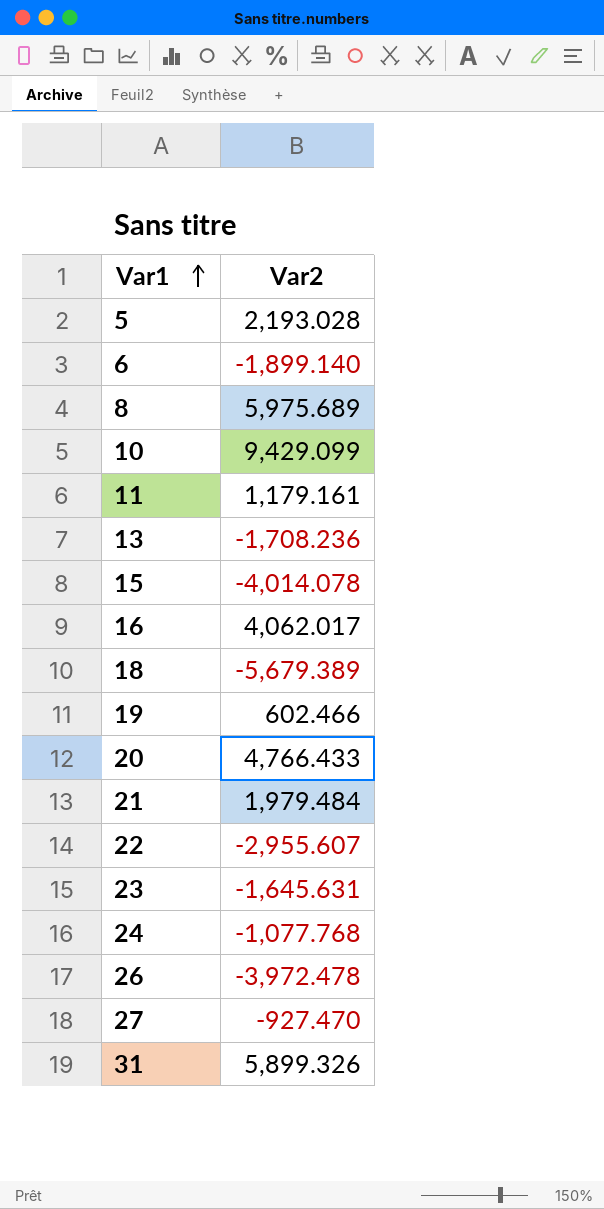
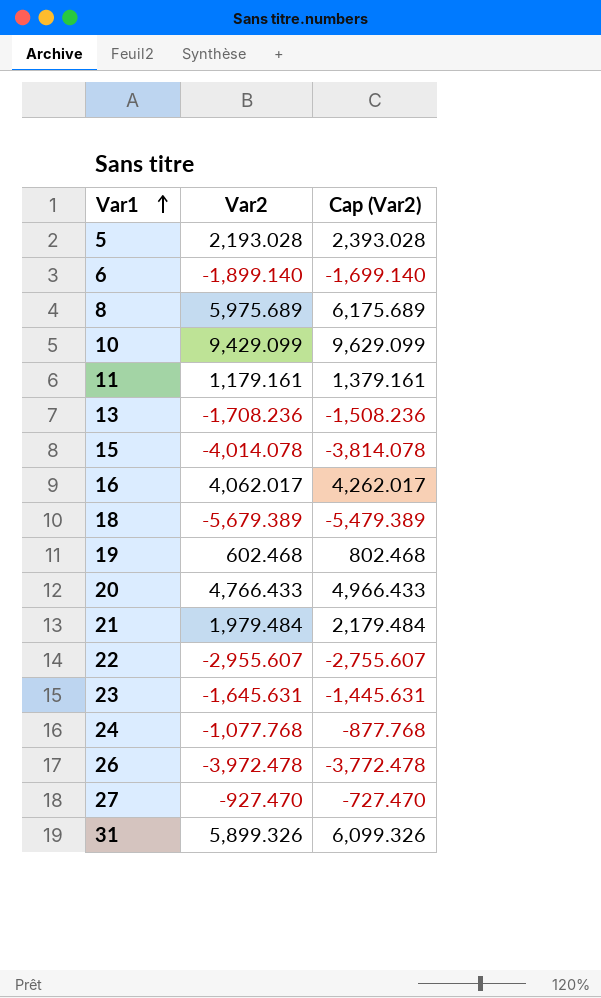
column Cap (Var2) | formula: none -> [Var2] + 200
19 | Var2: 602.466 -> 602.468

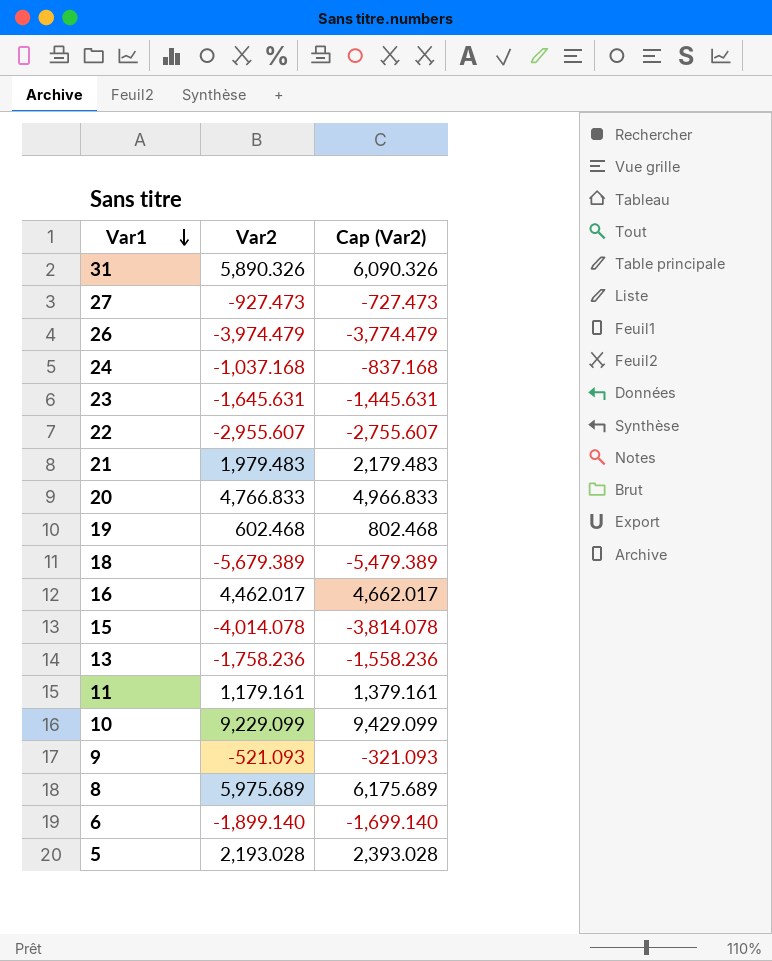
row order: Var1 ascending -> Var1 descending
31 | Var2: 5,899.326 -> 5,890.326
31 | Cap (Var2): 6,099.326 -> 6,090.326
27 | Var2: -927.470 -> -927.473
27 | Cap (Var2): -727.470 -> -727.473
26 | Var2: -3,972.478 -> -3,974.479
26 | Cap (Var2): -3,772.478 -> -3,774.479
24 | Var2: -1,077.768 -> -1,037.168
24 | Cap (Var2): -877.768 -> -837.168
21 | Var2: 1,979.484 -> 1,979.483
21 | Cap (Var2): 2,179.484 -> 2,179.483
20 | Var2: 4,766.433 -> 4,766.833
20 | Cap (Var2): 4,966.433 -> 4,966.833
16 | Var2: 4,062.017 -> 4,462.017
16 | Cap (Var2): 4,262.017 -> 4,662.017
13 | Var2: -1,708.236 -> -1,758.236
13 | Cap (Var2): -1,508.236 -> -1,558.236
10 | Var2: 9,429.099 -> 9,229.099
10 | Cap (Var2): 9,629.099 -> 9,429.099
row 9: none -> -521.093 | -321.093

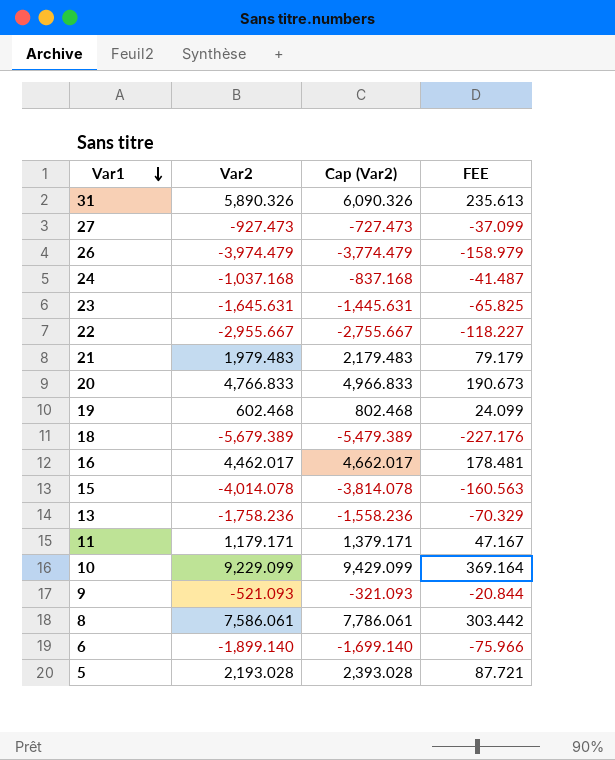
column FEE | formula: none -> [Var2] * 0.04
22 | Var2: -2,955.607 -> -2,955.667
22 | Cap (Var2): -2,755.607 -> -2,755.667
11 | Var2: 1,179.161 -> 1,179.171
11 | Cap (Var2): 1,379.161 -> 1,379.171
8 | Var2: 5,975.689 -> 7,586.061
8 | Cap (Var2): 6,175.689 -> 7,786.061

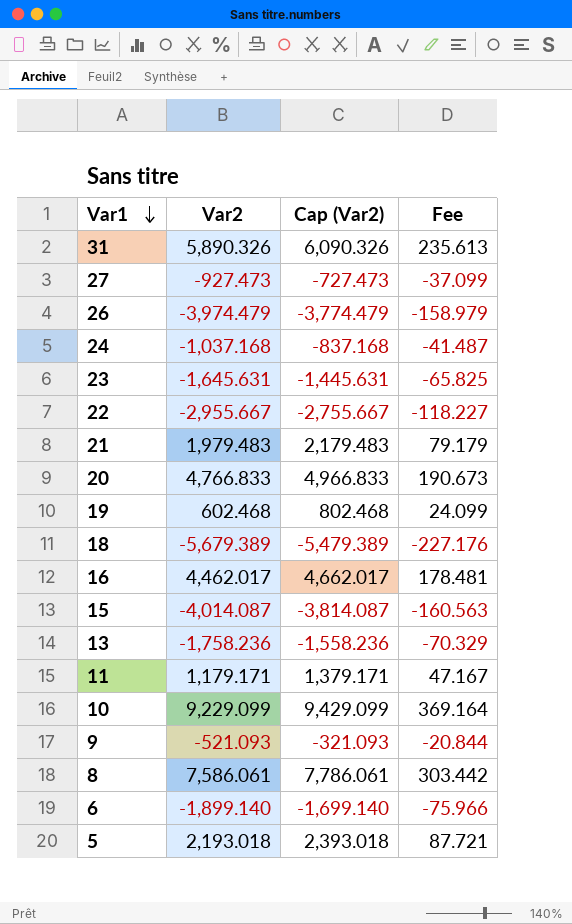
column name: FEE -> Fee
15 | Var2: -4,014.078 -> -4,014.087
15 | Cap (Var2): -3,814.078 -> -3,814.087
5 | Var2: 2,193.028 -> 2,193.018
5 | Cap (Var2): 2,393.028 -> 2,393.018

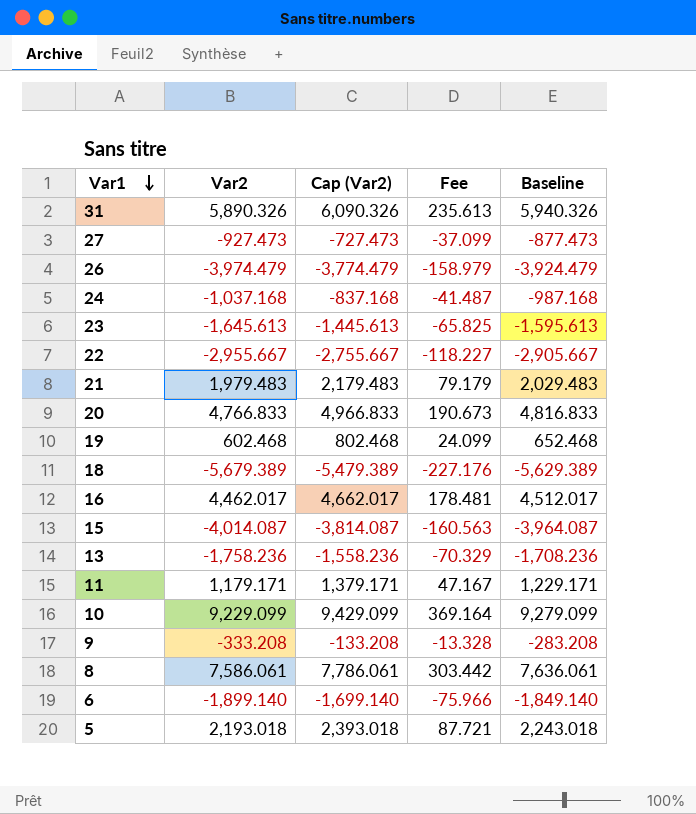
column Baseline | formula: none -> [Var2] + 50
23 | Var2: -1,645.631 -> -1,645.613
23 | Cap (Var2): -1,445.631 -> -1,445.613
9 | Var2: -521.093 -> -333.208
9 | Cap (Var2): -321.093 -> -133.208
9 | Fee: -20.844 -> -13.328

